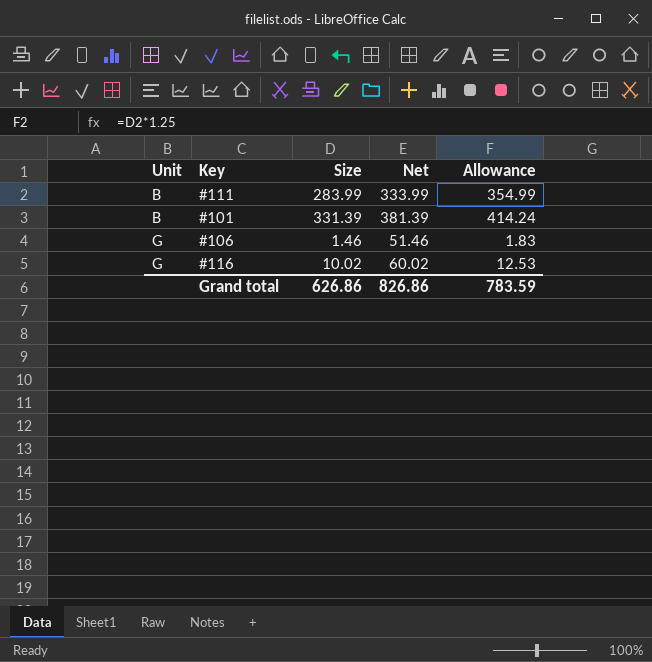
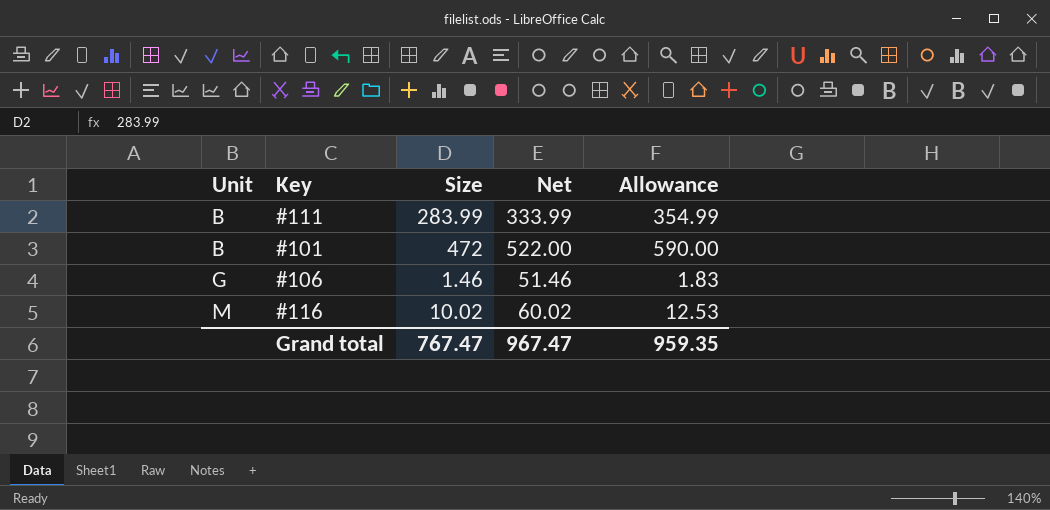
#101 | Size: 331.39 -> 472
#101 | Net: 381.39 -> 522.00
#101 | Allowance: 414.24 -> 590.00
#116 | Unit: G -> M
Grand total | Size: 626.86 -> 767.47
Grand total | Net: 826.86 -> 967.47
Grand total | Allowance: 783.59 -> 959.35

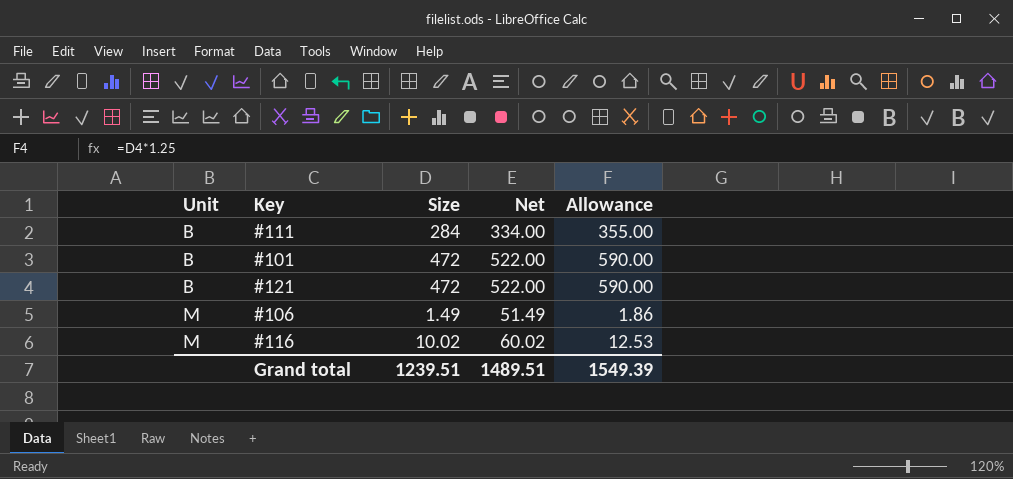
#111 | Size: 283.99 -> 284
#111 | Net: 333.99 -> 334.00
#111 | Allowance: 354.99 -> 355.00
row #121: none -> B | 472 | 522.00 | 590.00
#106 | Unit: G -> M
#106 | Size: 1.46 -> 1.49
#106 | Net: 51.46 -> 51.49
#106 | Allowance: 1.83 -> 1.86
Grand total | Size: 767.47 -> 1239.51
Grand total | Net: 967.47 -> 1489.51
Grand total | Allowance: 959.35 -> 1549.39

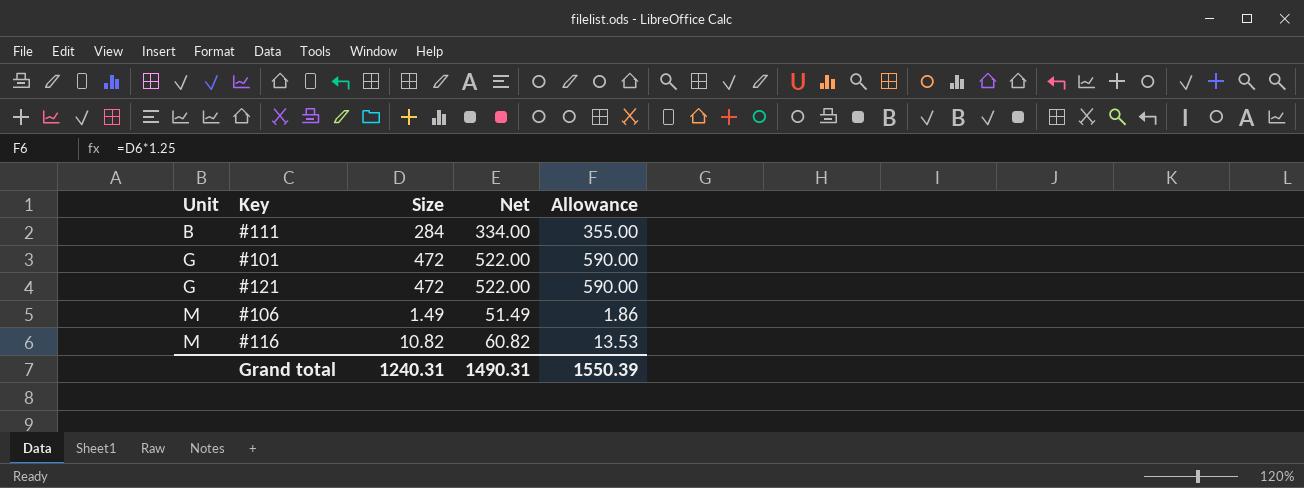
#101 | Unit: B -> G
#121 | Unit: B -> G
#116 | Size: 10.02 -> 10.82
#116 | Net: 60.02 -> 60.82
#116 | Allowance: 12.53 -> 13.53
Grand total | Size: 1239.51 -> 1240.31
Grand total | Net: 1489.51 -> 1490.31
Grand total | Allowance: 1549.39 -> 1550.39

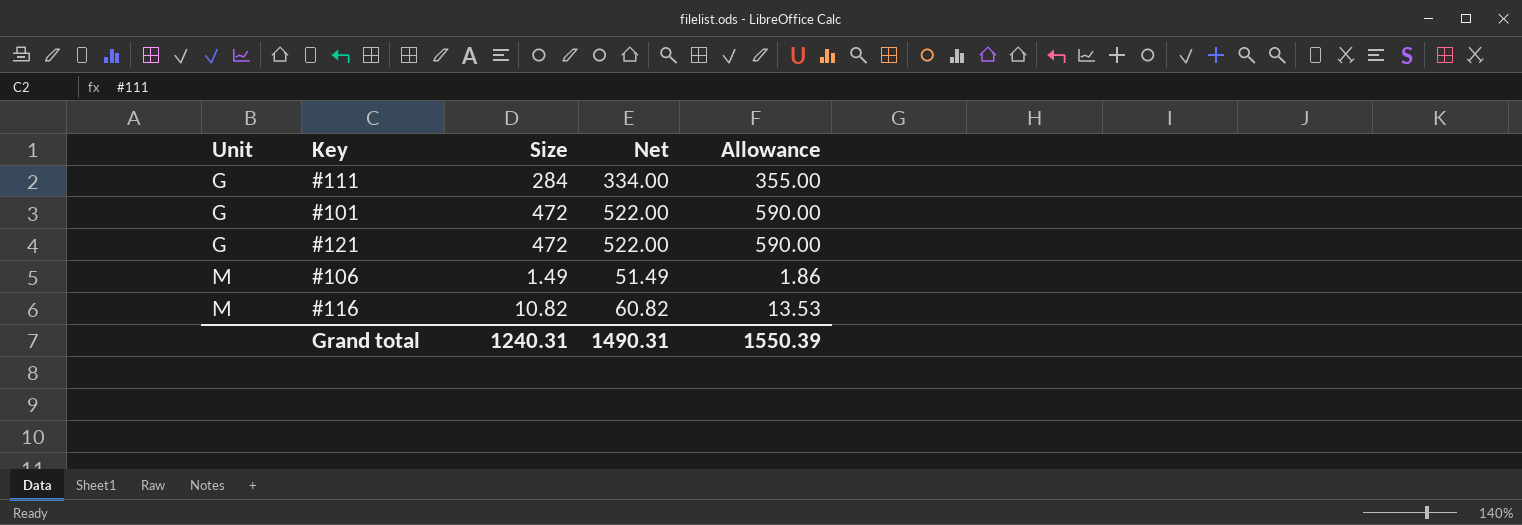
#111 | Unit: B -> G

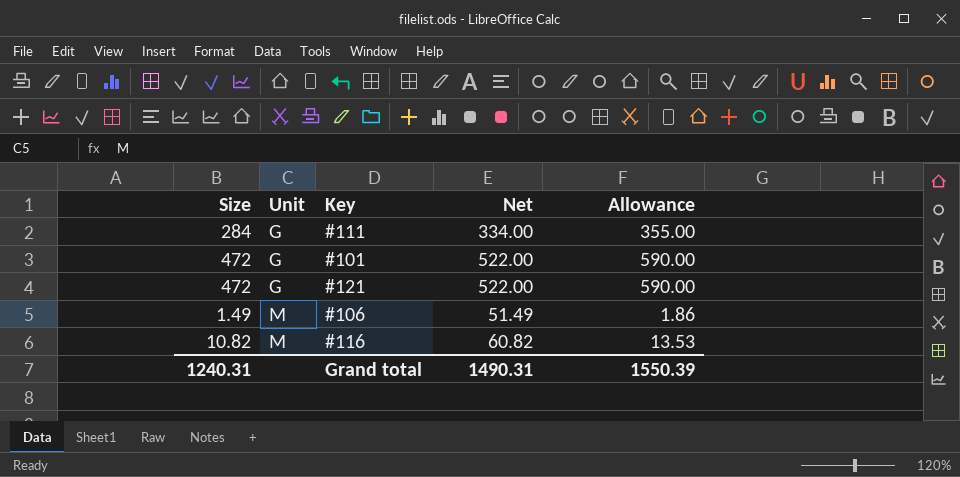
column Size | position: 3 -> 1

